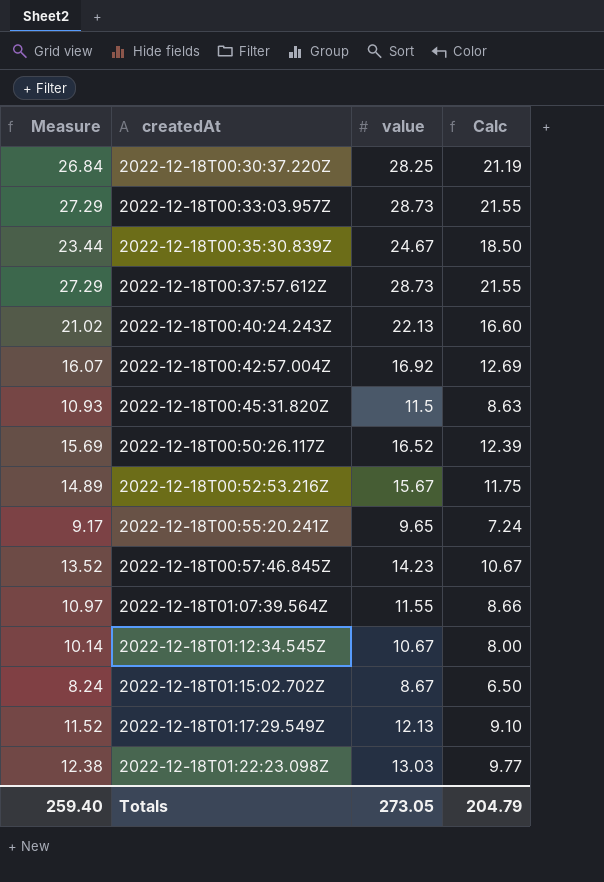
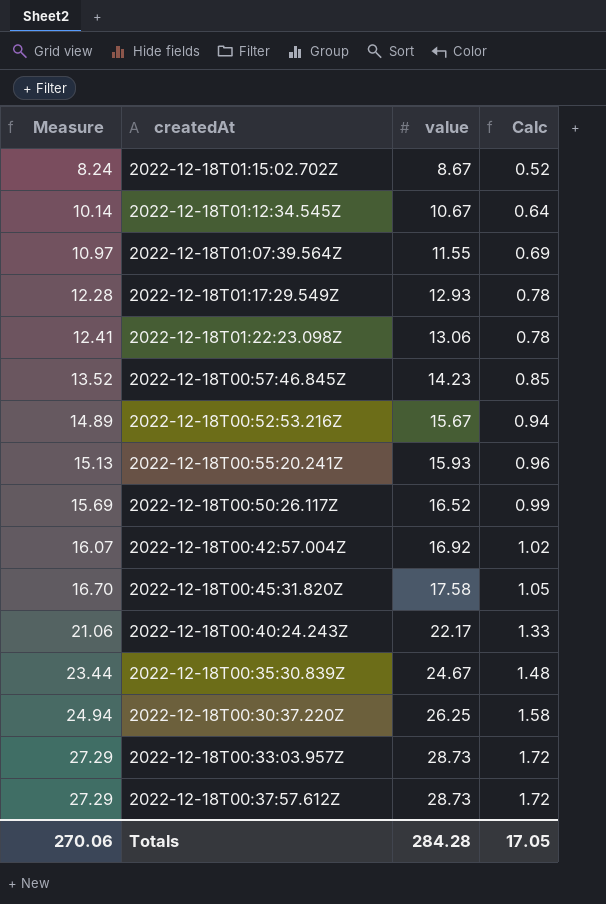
row order: createdAt ascending -> Measure ascending
column Calc | formula: [value] * 0.75 -> [value] * 0.06
2022-12-18T01:17:29.549Z | Measure: 11.52 -> 12.28
2022-12-18T01:17:29.549Z | value: 12.13 -> 12.93
2022-12-18T01:22:23.098Z | Measure: 12.38 -> 12.41
2022-12-18T01:22:23.098Z | value: 13.03 -> 13.06
2022-12-18T00:55:20.241Z | Measure: 9.17 -> 15.13
2022-12-18T00:55:20.241Z | value: 9.65 -> 15.93
2022-12-18T00:45:31.820Z | Measure: 10.93 -> 16.70
2022-12-18T00:45:31.820Z | value: 11.5 -> 17.58
2022-12-18T00:40:24.243Z | Measure: 21.02 -> 21.06
2022-12-18T00:40:24.243Z | value: 22.13 -> 22.17
2022-12-18T00:30:37.220Z | Measure: 26.84 -> 24.94
2022-12-18T00:30:37.220Z | value: 28.25 -> 26.25
Totals | Measure: 259.40 -> 270.06
Totals | value: 273.05 -> 284.28
Totals | Calc: 204.79 -> 17.05

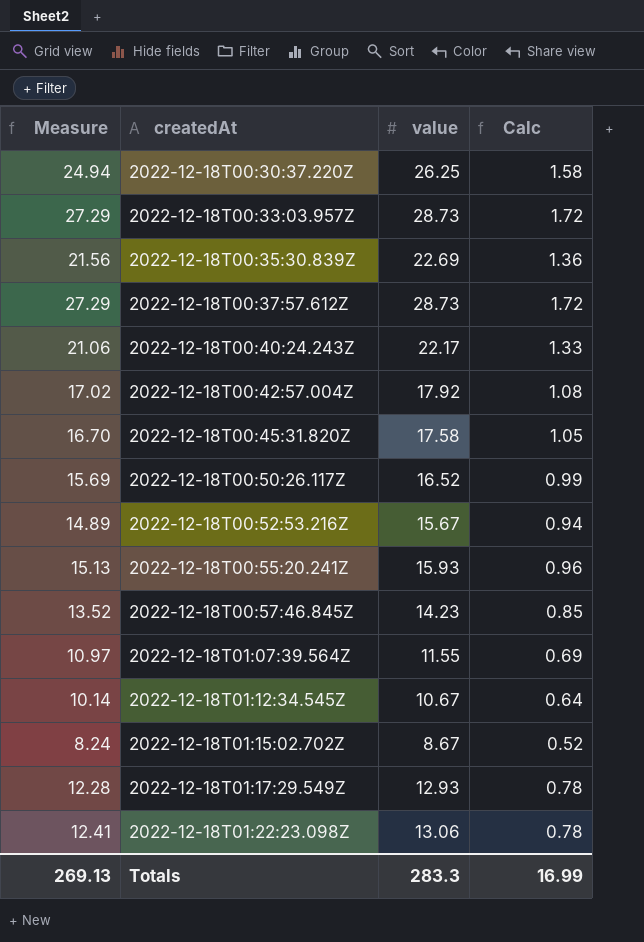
row order: Measure ascending -> createdAt ascending
2022-12-18T00:35:30.839Z | Measure: 23.44 -> 21.56
2022-12-18T00:35:30.839Z | value: 24.67 -> 22.69
2022-12-18T00:35:30.839Z | Calc: 1.48 -> 1.36
2022-12-18T00:42:57.004Z | Measure: 16.07 -> 17.02
2022-12-18T00:42:57.004Z | value: 16.92 -> 17.92
2022-12-18T00:42:57.004Z | Calc: 1.02 -> 1.08
Totals | Measure: 270.06 -> 269.13
Totals | value: 284.28 -> 283.3
Totals | Calc: 17.05 -> 16.99

